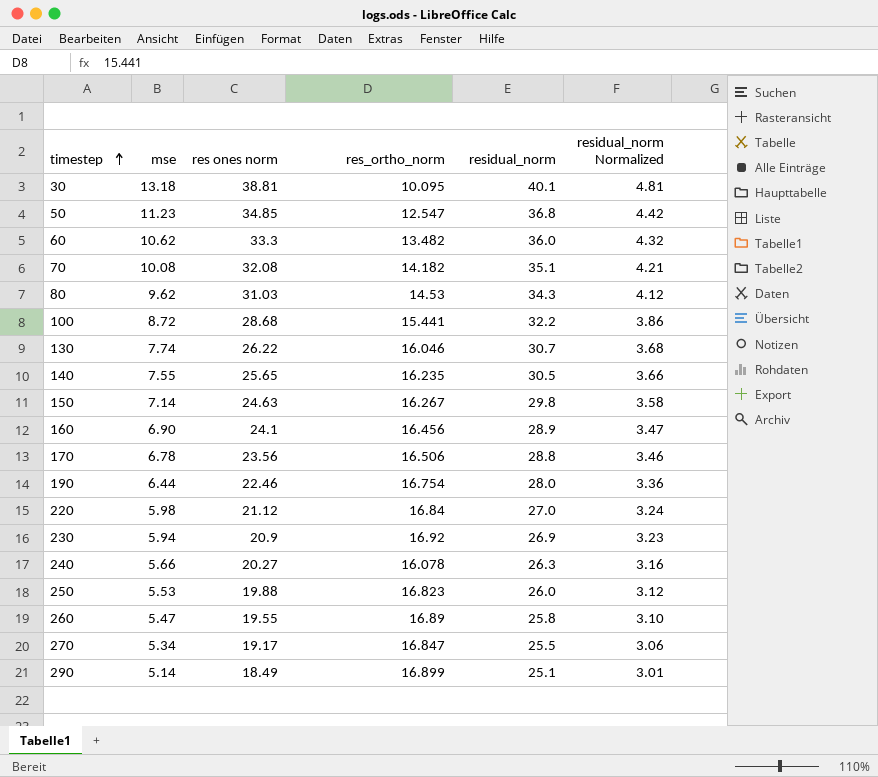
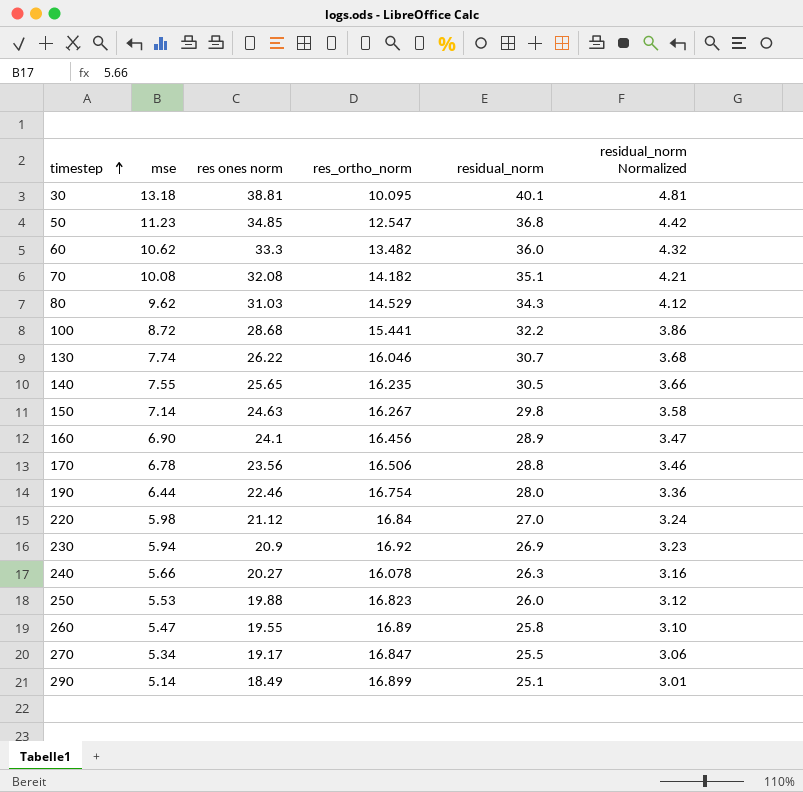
80 | res_ortho_norm: 14.53 -> 14.529

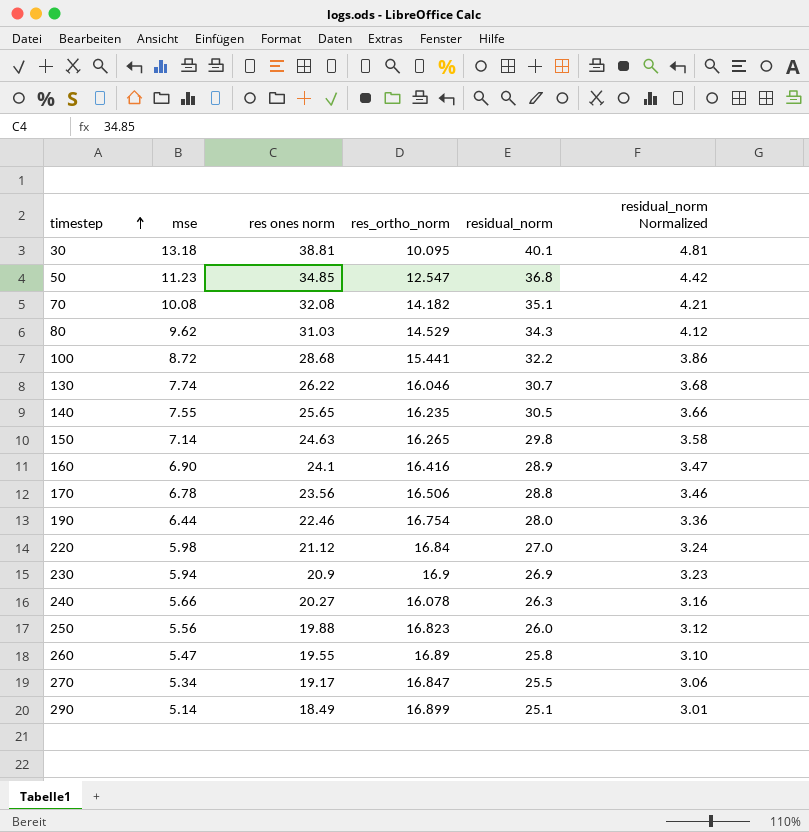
row 60: 10.62 | 33.3 | 13.482 | 36.0 | 4.32 -> none
150 | res_ortho_norm: 16.267 -> 16.265
160 | res_ortho_norm: 16.456 -> 16.416
230 | res_ortho_norm: 16.92 -> 16.9
250 | mse: 5.53 -> 5.56

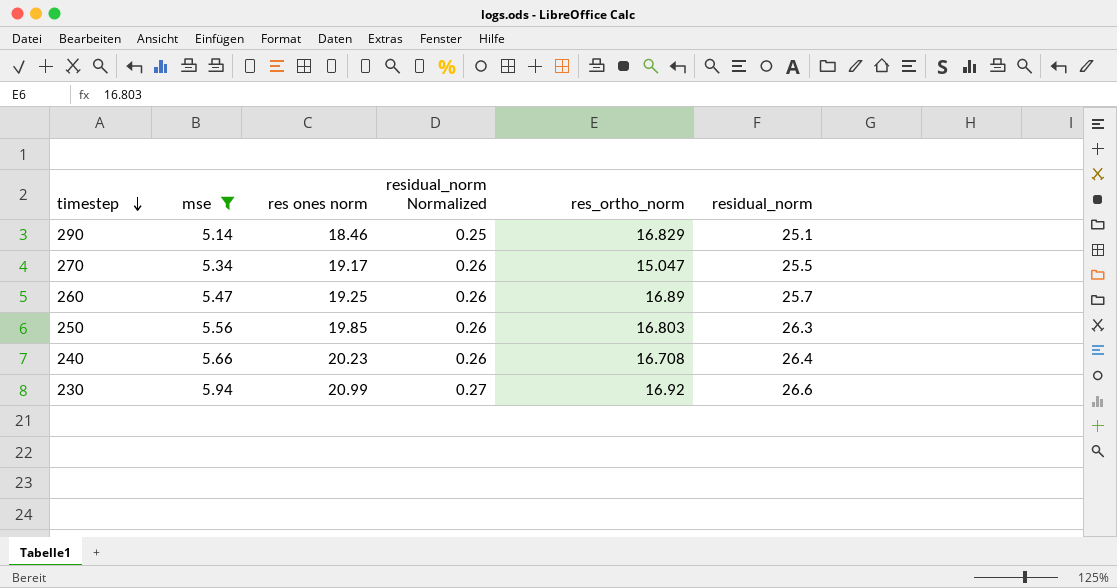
filter: none -> mse <= 5.94
row order: timestep ascending -> timestep descending
column residual_norm Normalized | formula: [residual_norm] * 0.12 -> [residual_norm] * 0.01
column residual_norm Normalized | position: 6 -> 4
290 | res ones norm: 18.49 -> 18.46
290 | res_ortho_norm: 16.899 -> 16.829
270 | res_ortho_norm: 16.847 -> 15.047
260 | res ones norm: 19.55 -> 19.25
260 | residual_norm: 25.8 -> 25.7
250 | res ones norm: 19.88 -> 19.85
250 | res_ortho_norm: 16.823 -> 16.803
250 | residual_norm: 26.0 -> 26.3
240 | res ones norm: 20.27 -> 20.23
240 | res_ortho_norm: 16.078 -> 16.708
240 | residual_norm: 26.3 -> 26.4
230 | res ones norm: 20.9 -> 20.99
230 | res_ortho_norm: 16.9 -> 16.92
230 | residual_norm: 26.9 -> 26.6

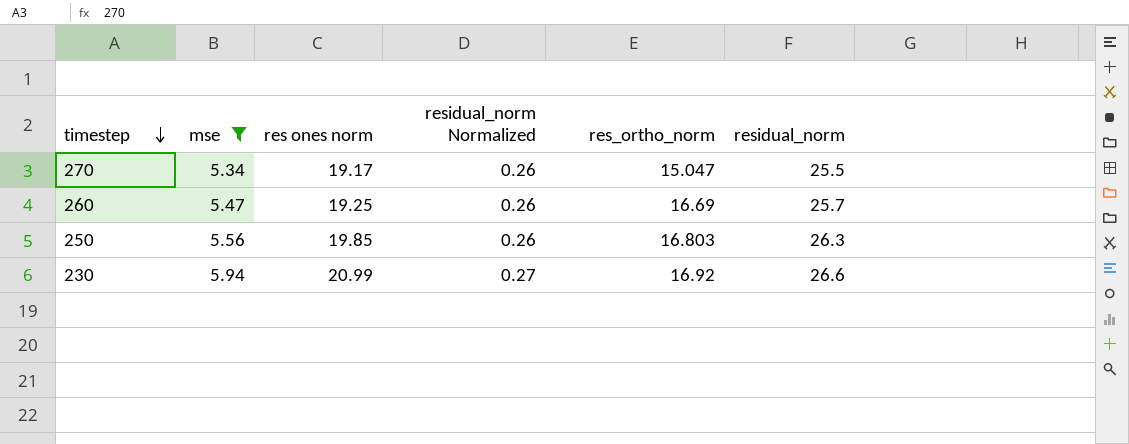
row 290: 5.14 | 18.46 | 0.25 | 16.829 | 25.1 -> none
row 240: 5.66 | 20.23 | 0.26 | 16.708 | 26.4 -> none
260 | res_ortho_norm: 16.89 -> 16.69

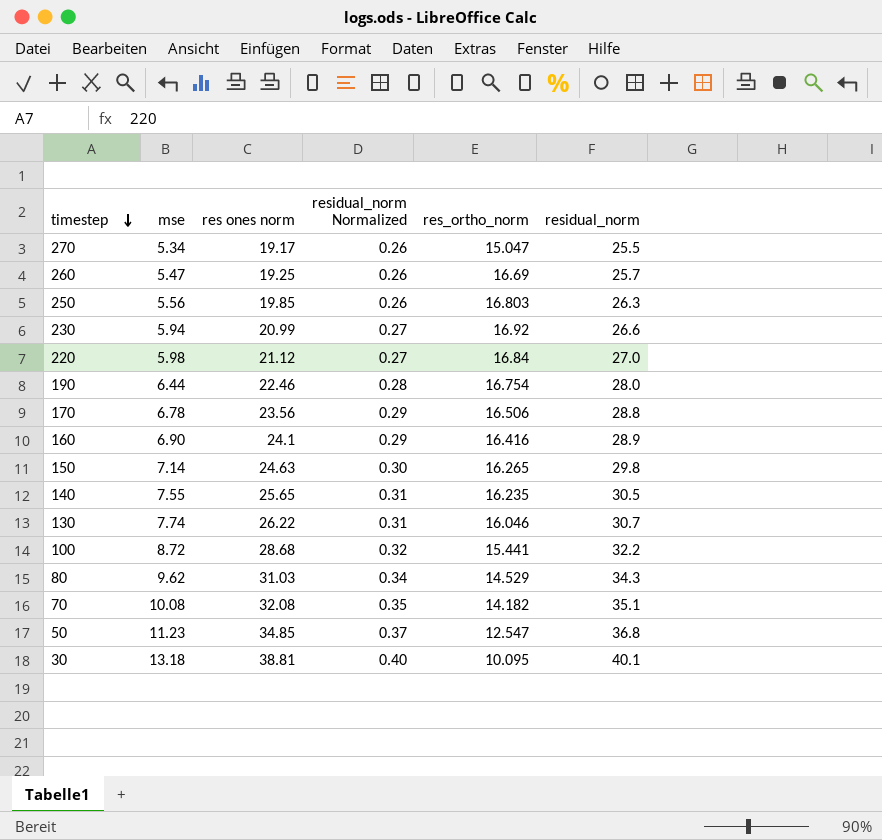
filter: mse <= 5.94 -> none

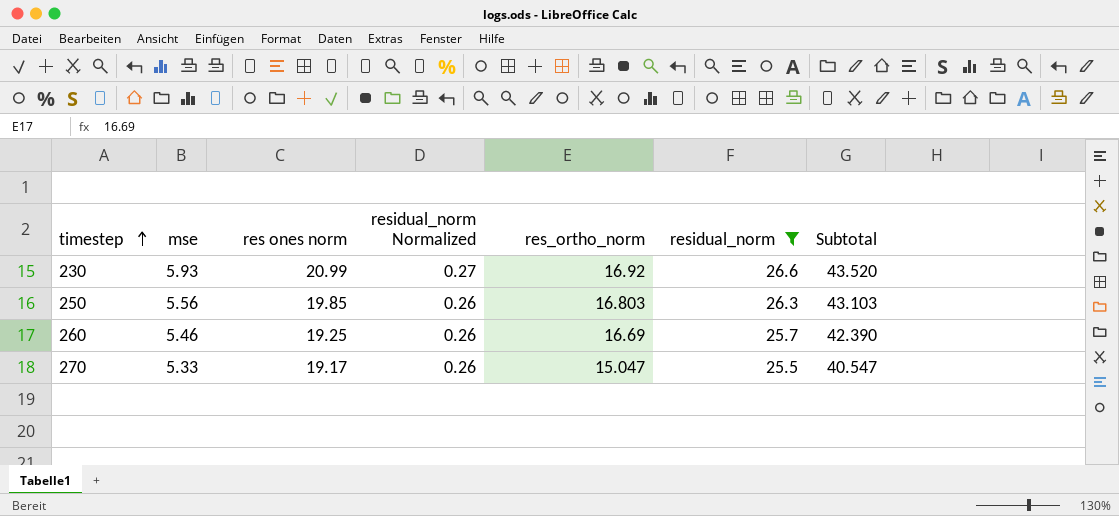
filter: none -> residual_norm <= 26.6
row order: timestep descending -> timestep ascending
column Subtotal | formula: none -> [res_ortho_norm] + [residual_norm]
230 | mse: 5.94 -> 5.93
260 | mse: 5.47 -> 5.46
270 | mse: 5.34 -> 5.33

